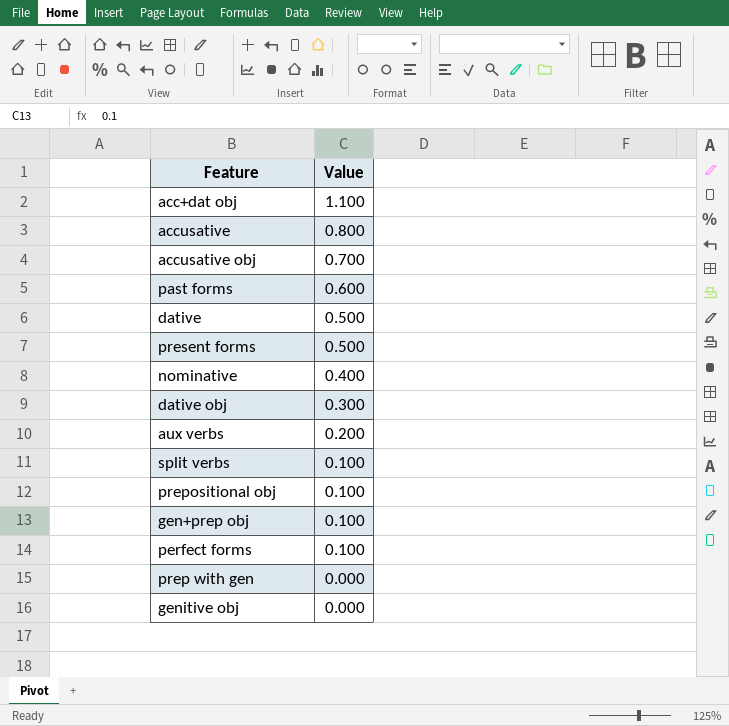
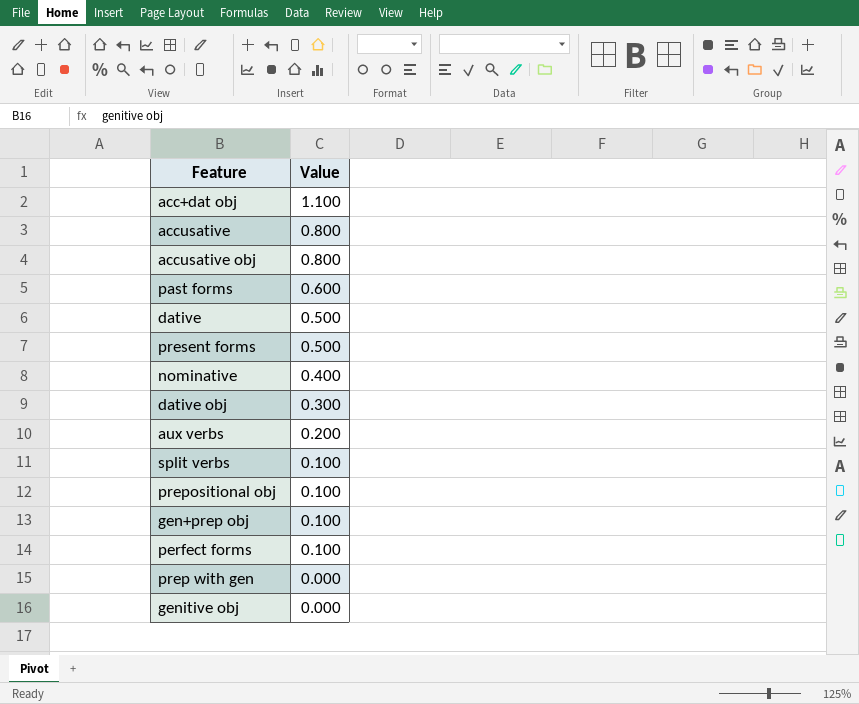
accusative obj | Value: 0.700 -> 0.800

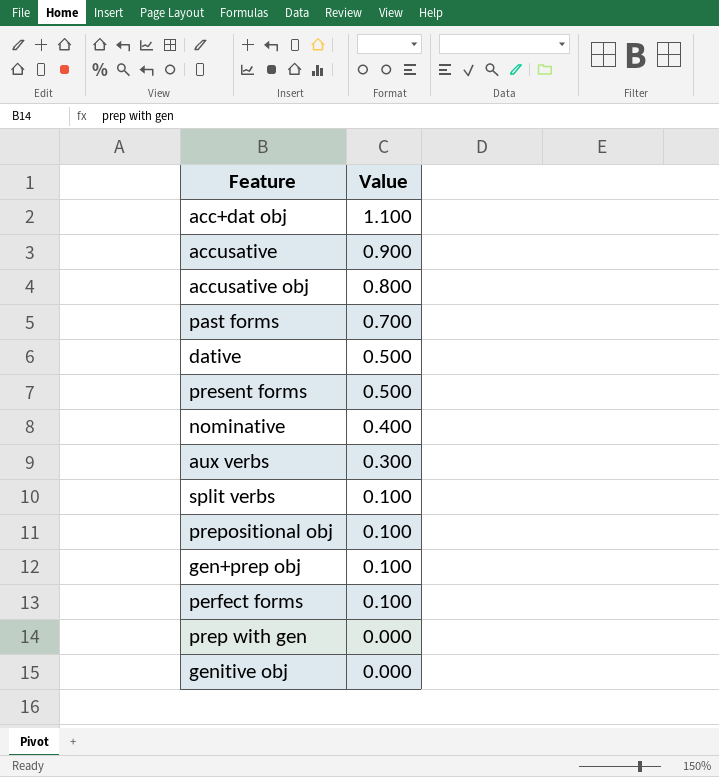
row dative obj: 0.300 -> none
accusative | Value: 0.800 -> 0.900
past forms | Value: 0.600 -> 0.700
aux verbs | Value: 0.200 -> 0.300

